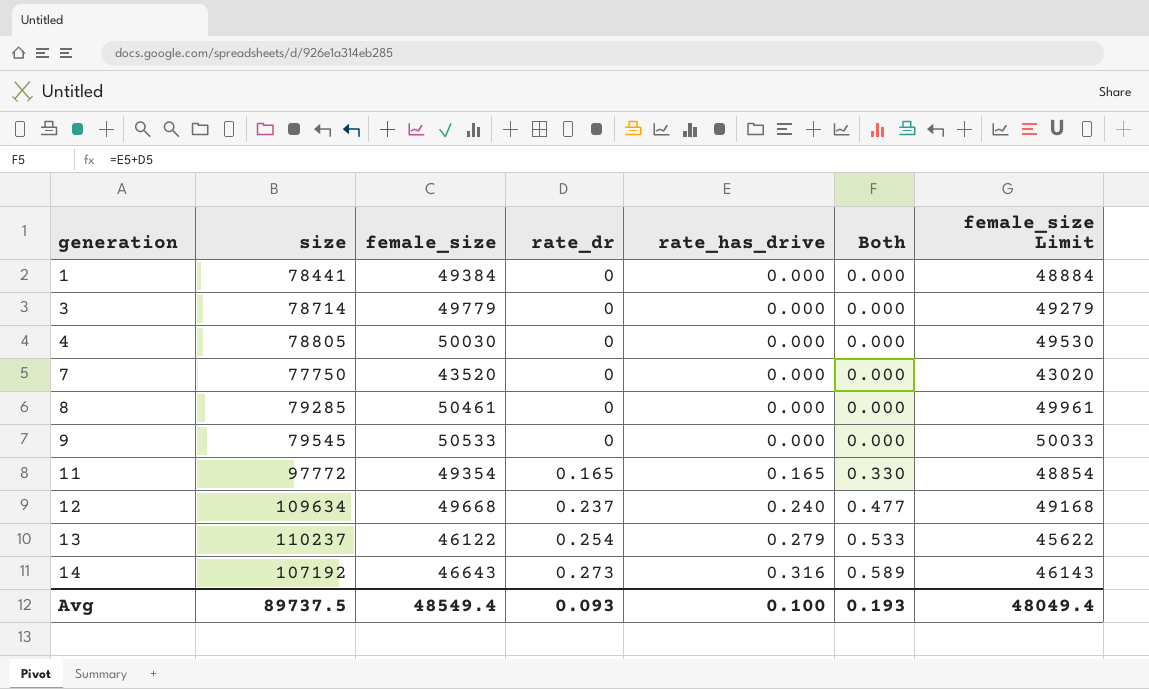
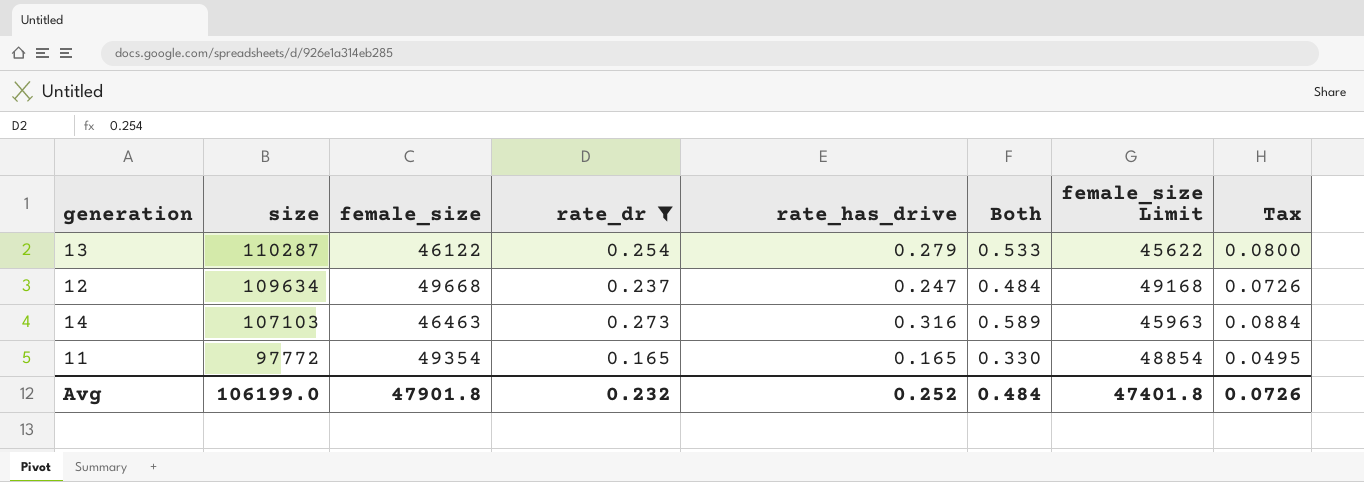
filter: none -> rate_dr != 0
row order: generation ascending -> size descending
column Tax | formula: none -> [Both] * 0.15
13 | size: 110237 -> 110287
12 | rate_has_drive: 0.240 -> 0.247
12 | Both: 0.477 -> 0.484
14 | size: 107192 -> 107103
14 | female_size: 46643 -> 46463
14 | female_size Limit: 46143 -> 45963
Avg | size: 89737.5 -> 106199.0
Avg | female_size: 48549.4 -> 47901.8
Avg | rate_dr: 0.093 -> 0.232
Avg | rate_has_drive: 0.100 -> 0.252
Avg | Both: 0.193 -> 0.484
Avg | female_size Limit: 48049.4 -> 47401.8

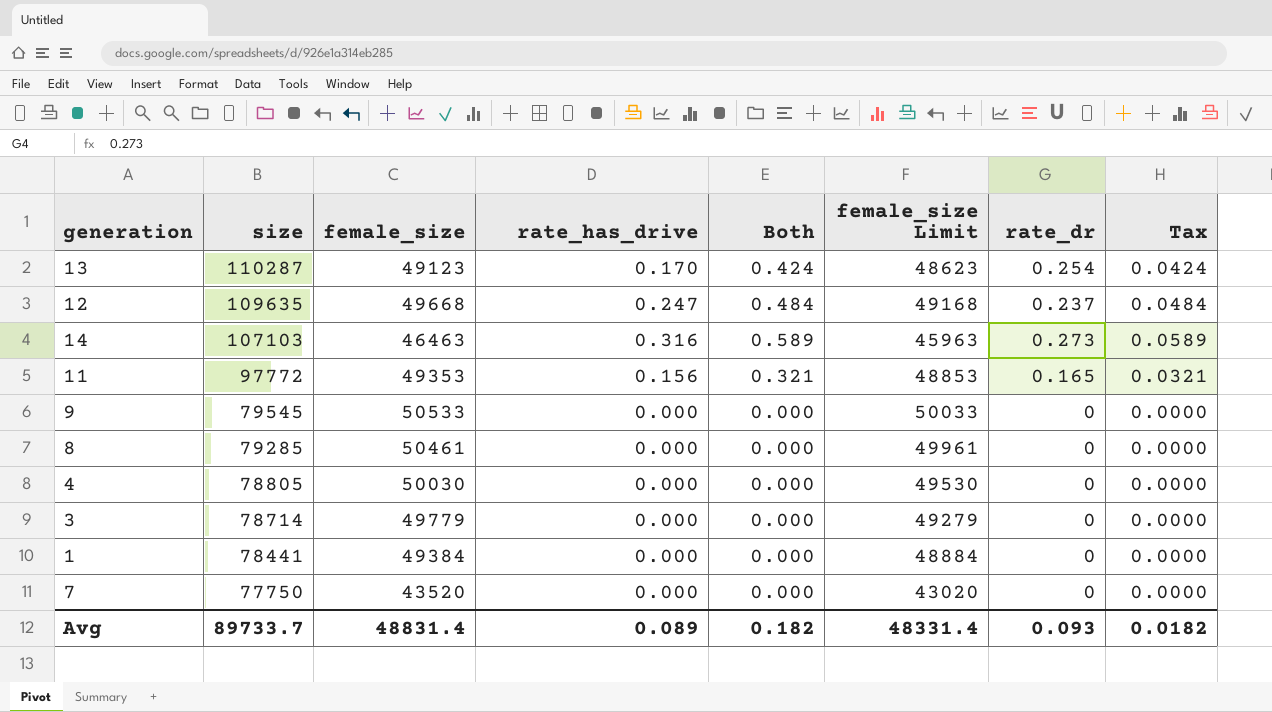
filter: rate_dr != 0 -> none
column rate_dr | position: 4 -> 7
column Tax | formula: [Both] * 0.15 -> [Both] * 0.1
13 | female_size: 46122 -> 49123
13 | rate_has_drive: 0.279 -> 0.170
13 | Both: 0.533 -> 0.424
13 | female_size Limit: 45622 -> 48623
12 | size: 109634 -> 109635
11 | female_size: 49354 -> 49353
11 | rate_has_drive: 0.165 -> 0.156
11 | Both: 0.330 -> 0.321
11 | female_size Limit: 48854 -> 48853
Avg | size: 106199.0 -> 89733.7
Avg | female_size: 47901.8 -> 48831.4
Avg | rate_has_drive: 0.252 -> 0.089
Avg | Both: 0.484 -> 0.182
Avg | female_size Limit: 47401.8 -> 48331.4
Avg | rate_dr: 0.232 -> 0.093
Avg | Tax: 0.0726 -> 0.0182

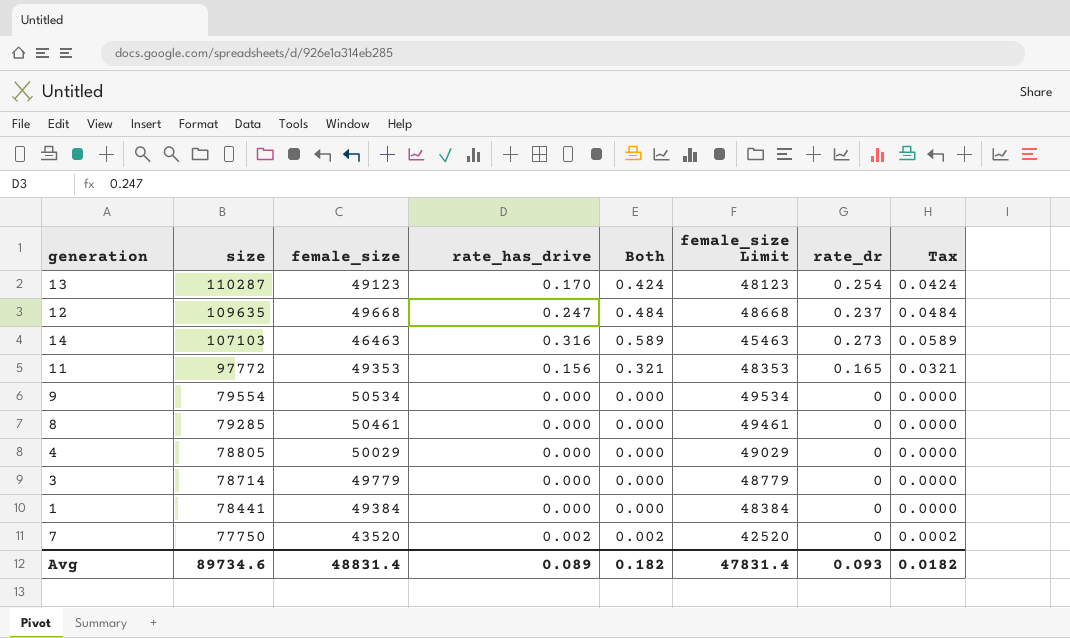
column female_size Limit | formula: [female_size] - 500 -> [female_size] - 1000
9 | size: 79545 -> 79554
9 | female_size: 50533 -> 50534
4 | female_size: 50030 -> 50029
7 | rate_has_drive: 0.000 -> 0.002
7 | Both: 0.000 -> 0.002
7 | Tax: 0.0000 -> 0.0002
Avg | size: 89733.7 -> 89734.6
Avg | female_size Limit: 48331.4 -> 47831.4

